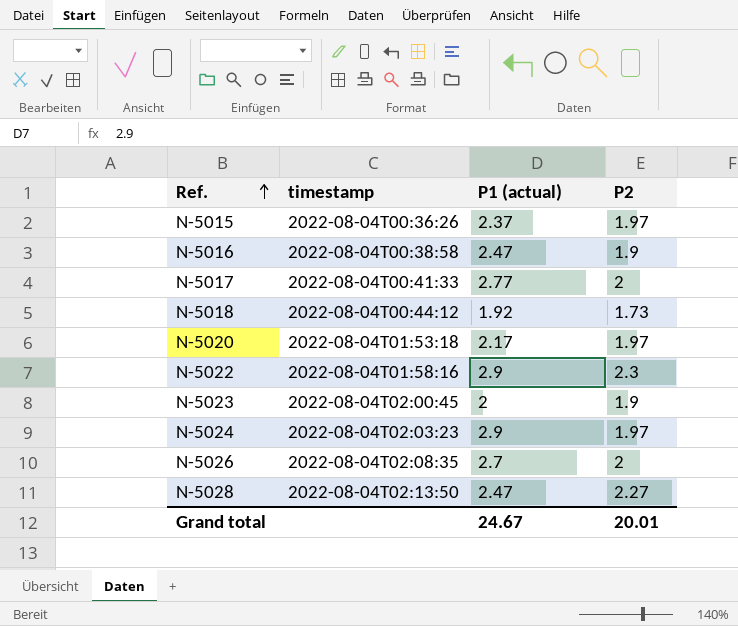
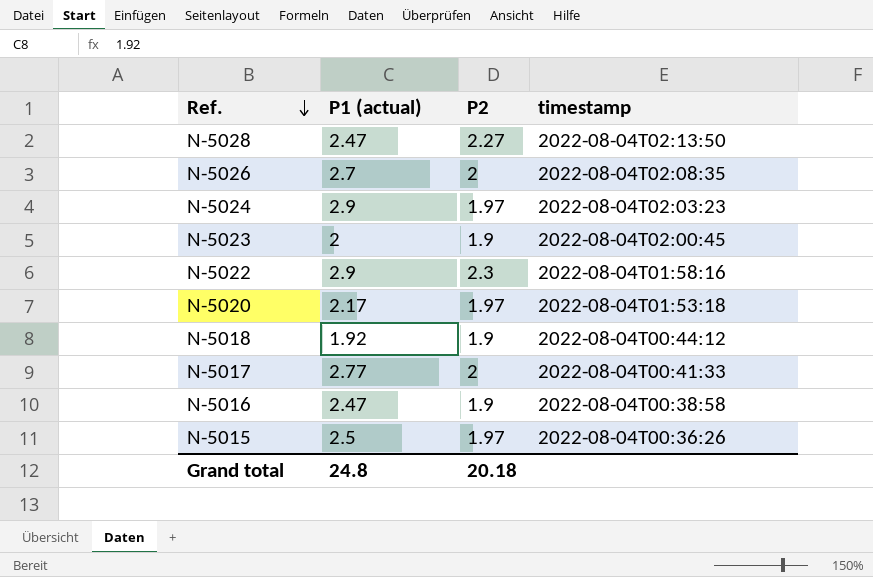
row order: Ref. ascending -> Ref. descending
column timestamp | position: 2 -> 4
N-5018 | P2: 1.73 -> 1.9
N-5015 | P1 (actual): 2.37 -> 2.5
Grand total | P1 (actual): 24.67 -> 24.8
Grand total | P2: 20.01 -> 20.18

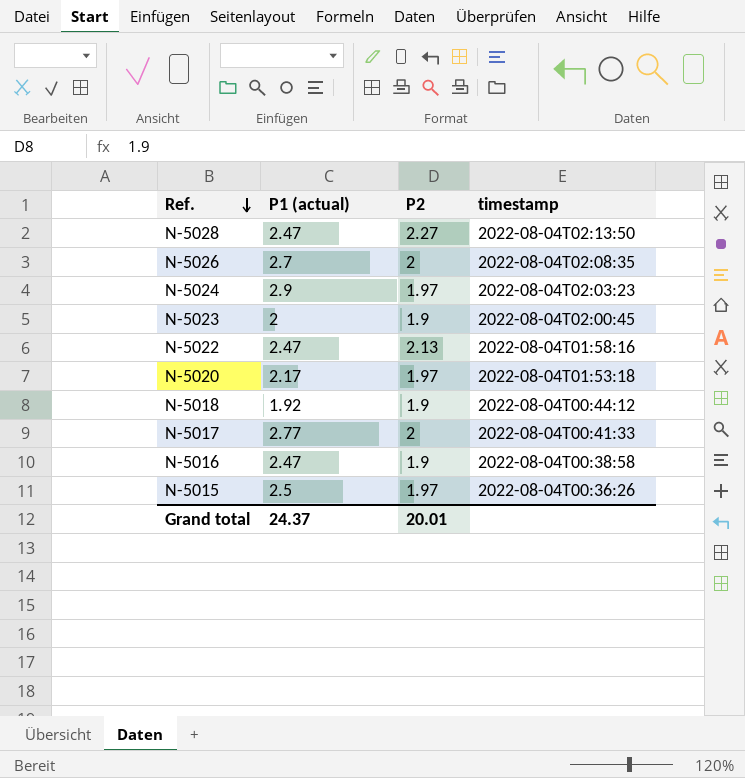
N-5022 | P1 (actual): 2.9 -> 2.47
N-5022 | P2: 2.3 -> 2.13
Grand total | P1 (actual): 24.8 -> 24.37
Grand total | P2: 20.18 -> 20.01

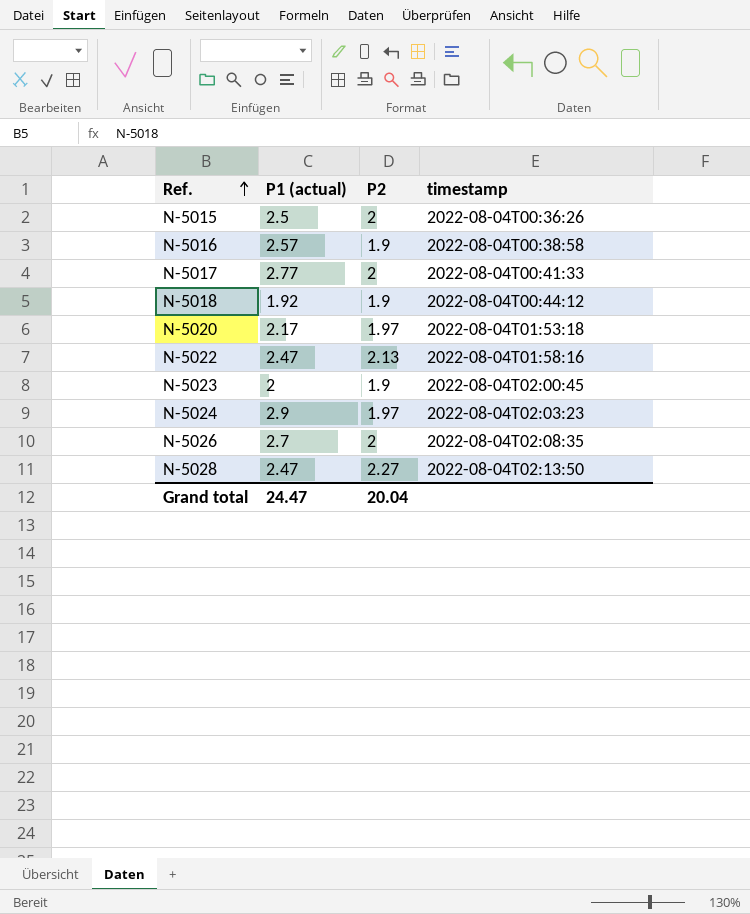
row order: Ref. descending -> Ref. ascending
N-5015 | P2: 1.97 -> 2
N-5016 | P1 (actual): 2.47 -> 2.57
Grand total | P1 (actual): 24.37 -> 24.47
Grand total | P2: 20.01 -> 20.04

